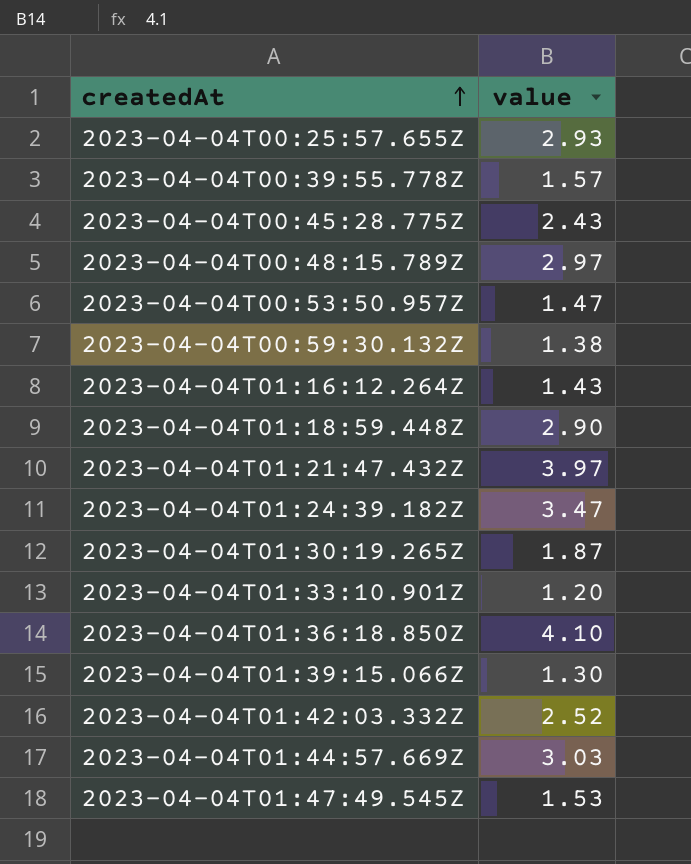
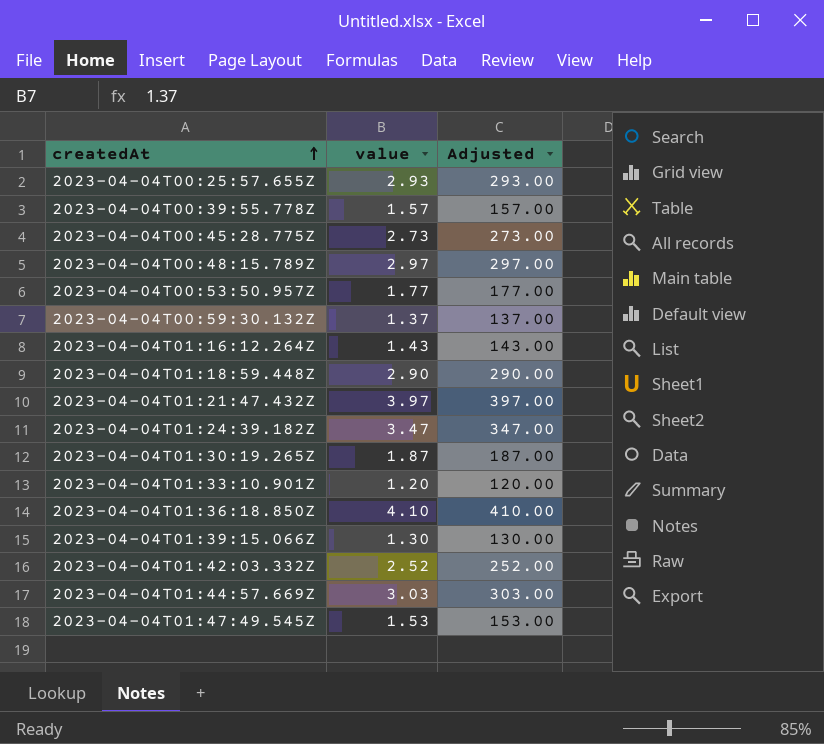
column Adjusted | formula: none -> [value] * 100
2023-04-04T00:45:28.775Z | value: 2.43 -> 2.73
2023-04-04T00:53:50.957Z | value: 1.47 -> 1.77
2023-04-04T00:59:30.132Z | value: 1.38 -> 1.37

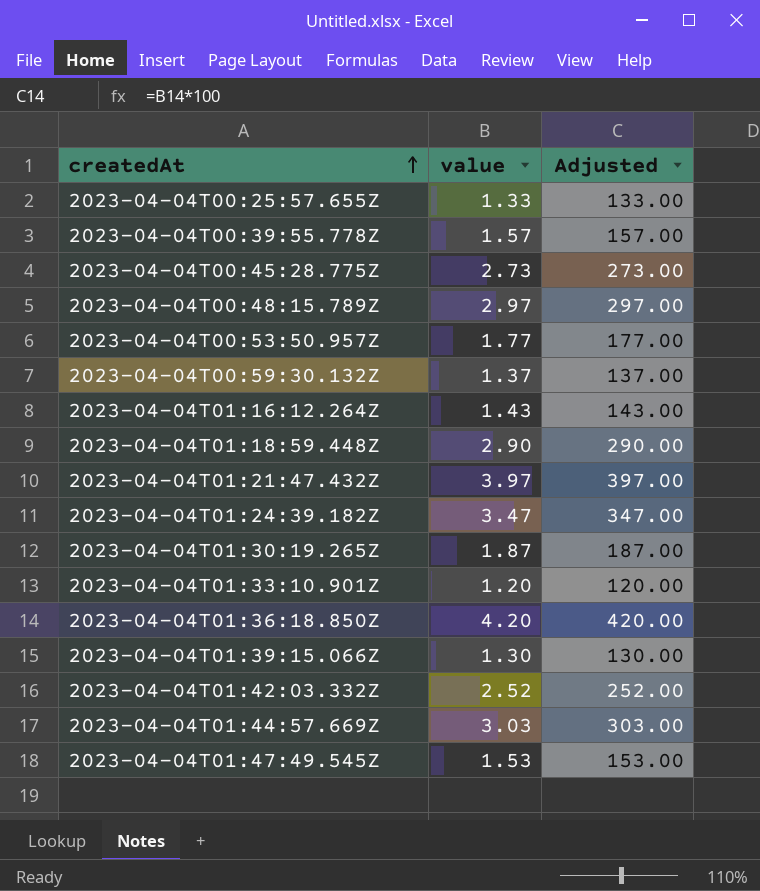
2023-04-04T00:25:57.655Z | value: 2.93 -> 1.33
2023-04-04T00:25:57.655Z | Adjusted: 293.00 -> 133.00
2023-04-04T01:36:18.850Z | value: 4.10 -> 4.20
2023-04-04T01:36:18.850Z | Adjusted: 410.00 -> 420.00

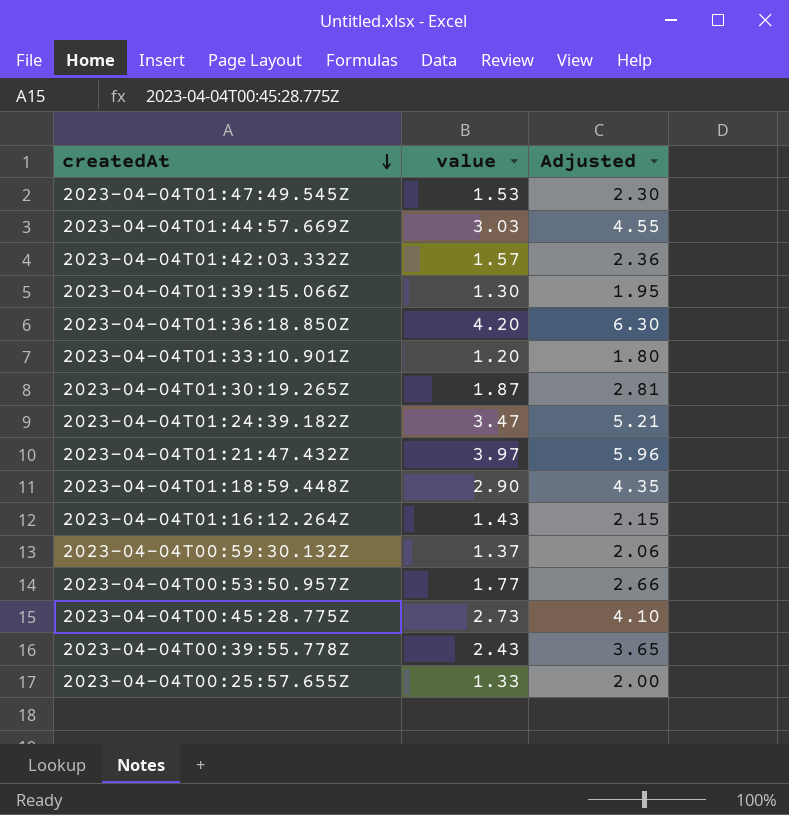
row order: createdAt ascending -> createdAt descending
column Adjusted | formula: [value] * 100 -> [value] * 1.5
row 2023-04-04T00:48:15.789Z: 2.97 | 297.00 -> none
2023-04-04T01:42:03.332Z | value: 2.52 -> 1.57
2023-04-04T00:39:55.778Z | value: 1.57 -> 2.43

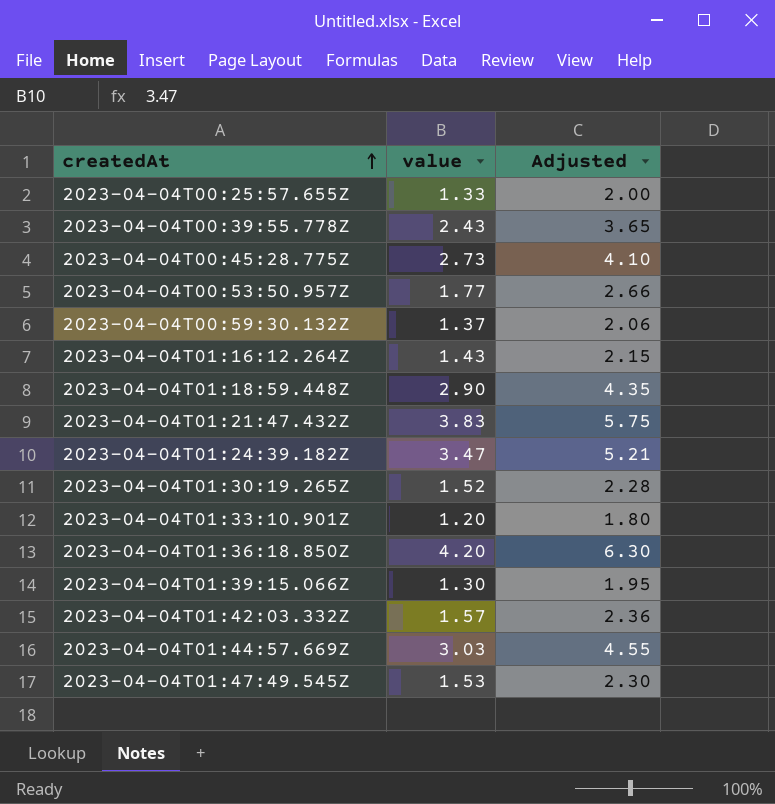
row order: createdAt descending -> createdAt ascending
2023-04-04T01:21:47.432Z | value: 3.97 -> 3.83
2023-04-04T01:21:47.432Z | Adjusted: 5.96 -> 5.75
2023-04-04T01:30:19.265Z | value: 1.87 -> 1.52
2023-04-04T01:30:19.265Z | Adjusted: 2.81 -> 2.28

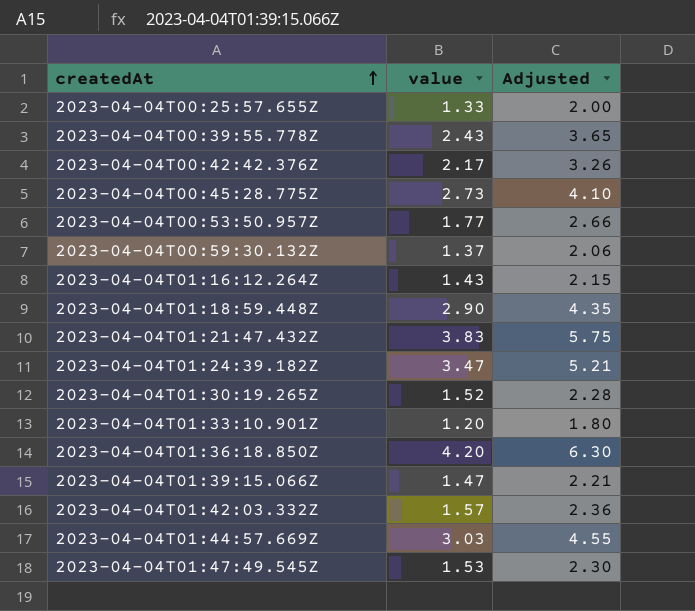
row 2023-04-04T00:42:42.376Z: none -> 2.17 | 3.26
2023-04-04T01:39:15.066Z | value: 1.30 -> 1.47
2023-04-04T01:39:15.066Z | Adjusted: 1.95 -> 2.21

